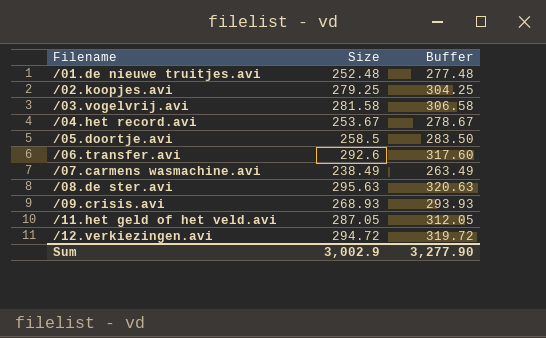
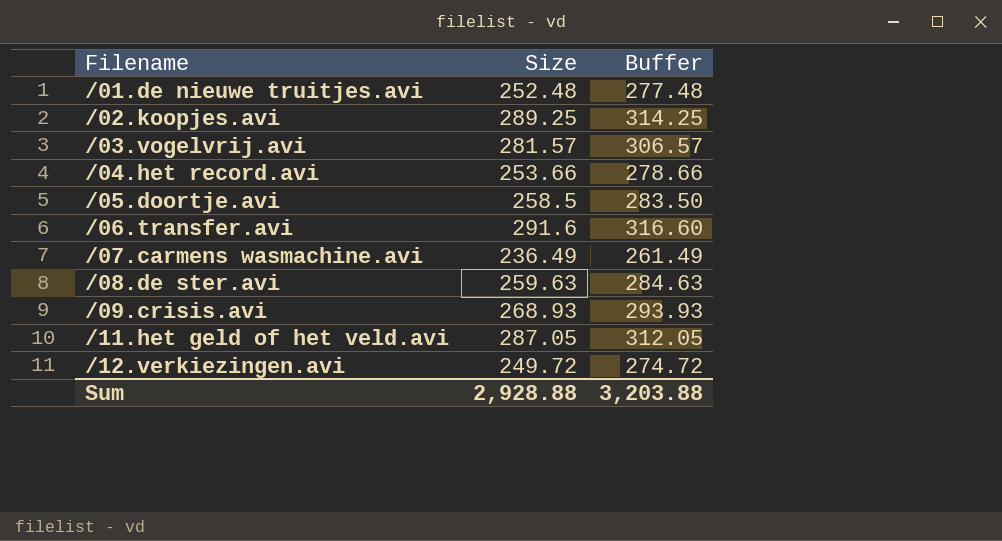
/02.koopjes.avi | Size: 279.25 -> 289.25
/02.koopjes.avi | Buffer: 304.25 -> 314.25
/03.vogelvrij.avi | Size: 281.58 -> 281.57
/03.vogelvrij.avi | Buffer: 306.58 -> 306.57
/04.het record.avi | Size: 253.67 -> 253.66
/04.het record.avi | Buffer: 278.67 -> 278.66
/06.transfer.avi | Size: 292.6 -> 291.6
/06.transfer.avi | Buffer: 317.60 -> 316.60
/07.carmens wasmachine.avi | Size: 238.49 -> 236.49
/07.carmens wasmachine.avi | Buffer: 263.49 -> 261.49
/08.de ster.avi | Size: 295.63 -> 259.63
/08.de ster.avi | Buffer: 320.63 -> 284.63
/12.verkiezingen.avi | Size: 294.72 -> 249.72
/12.verkiezingen.avi | Buffer: 319.72 -> 274.72
Sum | Size: 3,002.9 -> 2,928.88
Sum | Buffer: 3,277.90 -> 3,203.88

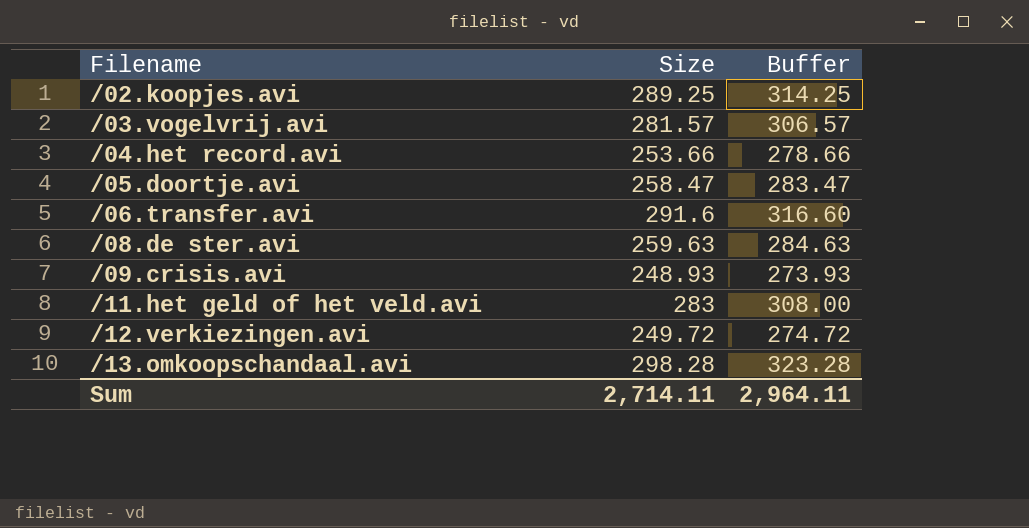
row /01.de nieuwe truitjes.avi: 252.48 | 277.48 -> none
row /07.carmens wasmachine.avi: 236.49 | 261.49 -> none
/05.doortje.avi | Size: 258.5 -> 258.47
/05.doortje.avi | Buffer: 283.50 -> 283.47
/09.crisis.avi | Size: 268.93 -> 248.93
/09.crisis.avi | Buffer: 293.93 -> 273.93
/11.het geld of het veld.avi | Size: 287.05 -> 283
/11.het geld of het veld.avi | Buffer: 312.05 -> 308.00
row /13.omkoopschandaal.avi: none -> 298.28 | 323.28
Sum | Size: 2,928.88 -> 2,714.11
Sum | Buffer: 3,203.88 -> 2,964.11

